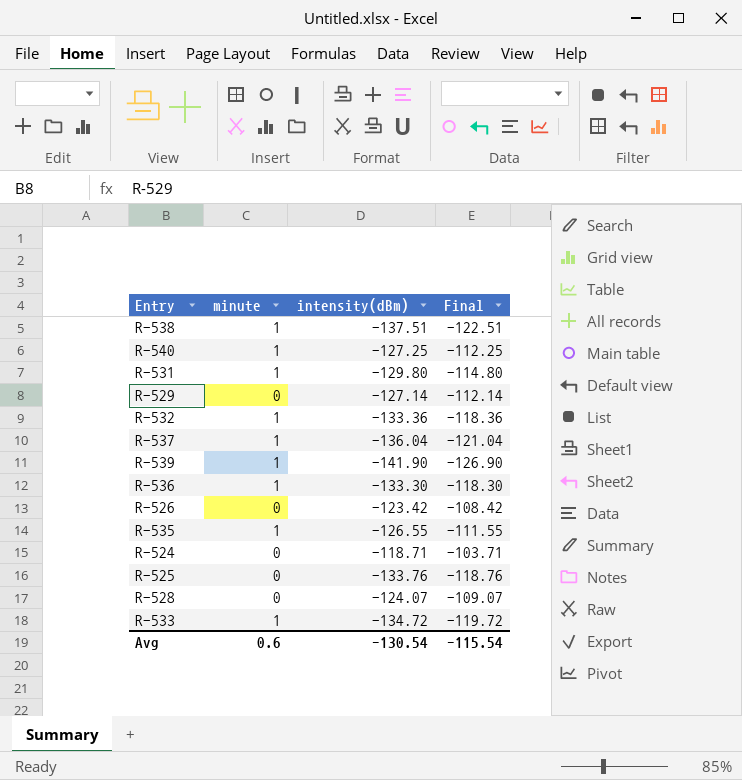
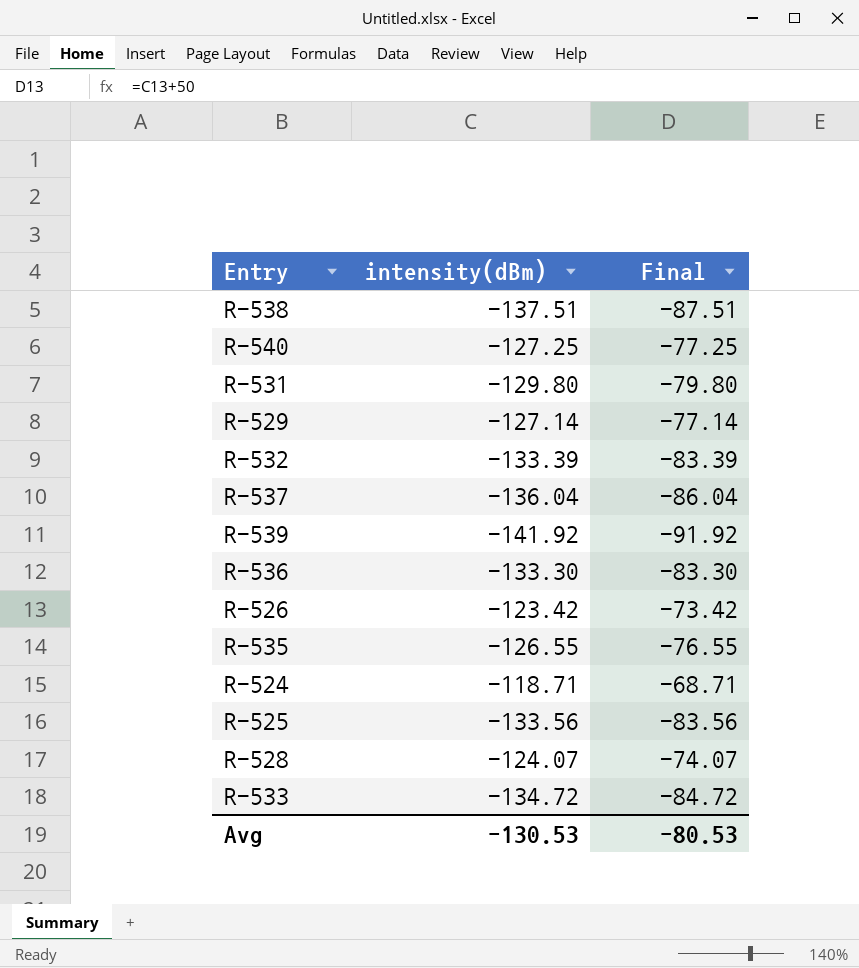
column minute | position: 2 -> none
column Final | formula: [intensity(dBm)] + 15 -> [intensity(dBm)] + 50
R-532 | intensity(dBm): -133.36 -> -133.39
R-539 | intensity(dBm): -141.90 -> -141.92
R-525 | intensity(dBm): -133.76 -> -133.56
Avg | intensity(dBm): -130.54 -> -130.53
Avg | Final: -115.54 -> -80.53

